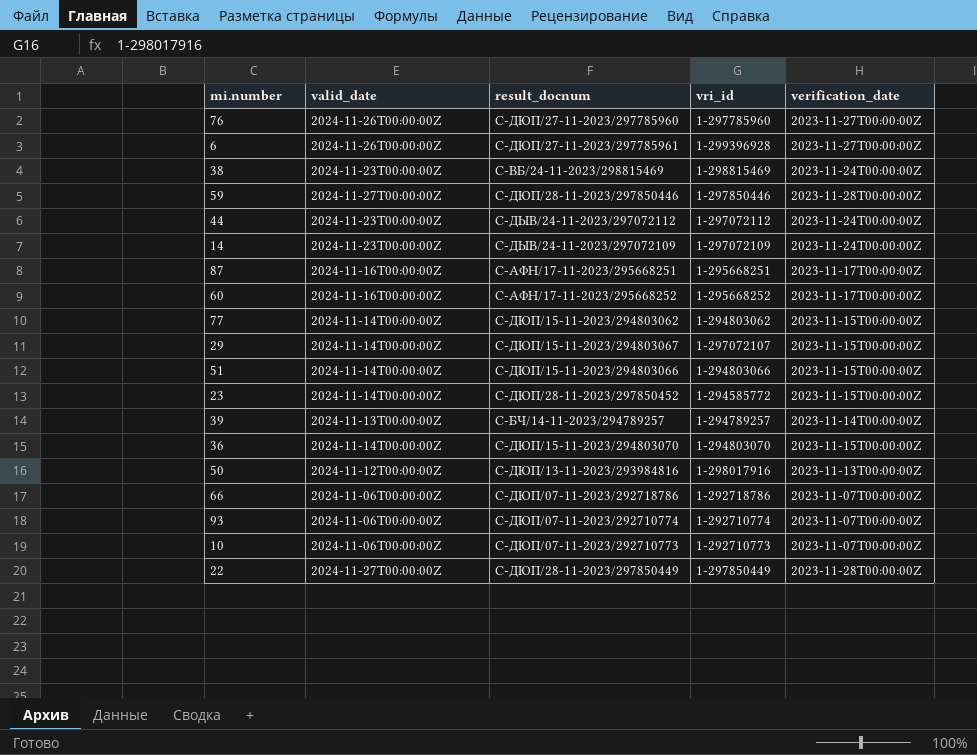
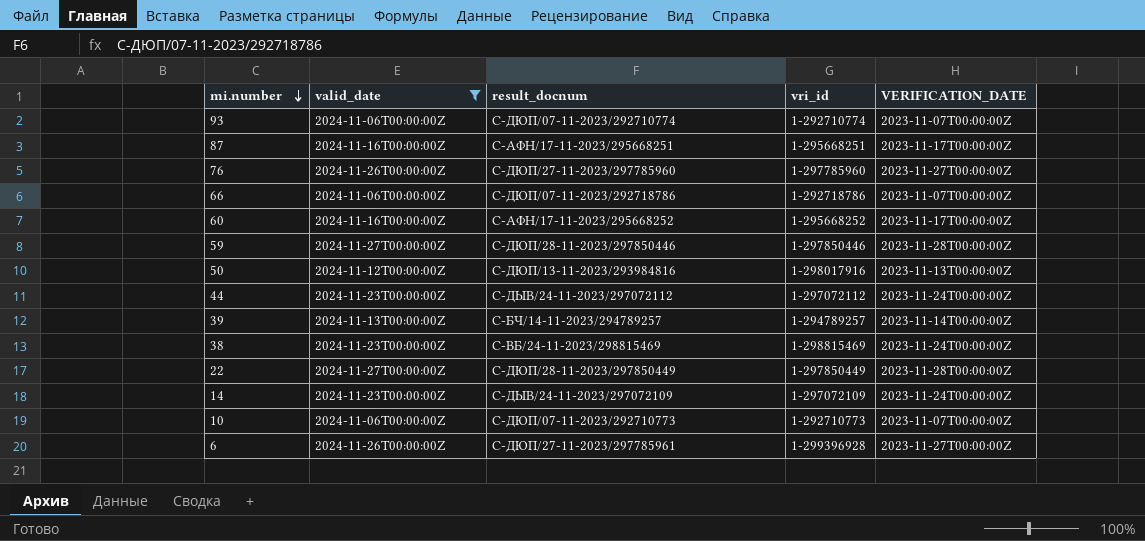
filter: none -> valid_date != 2024-11-14T00:00:00Z
row order: none -> mi.number descending
column name: verification_date -> VERIFICATION_DATE

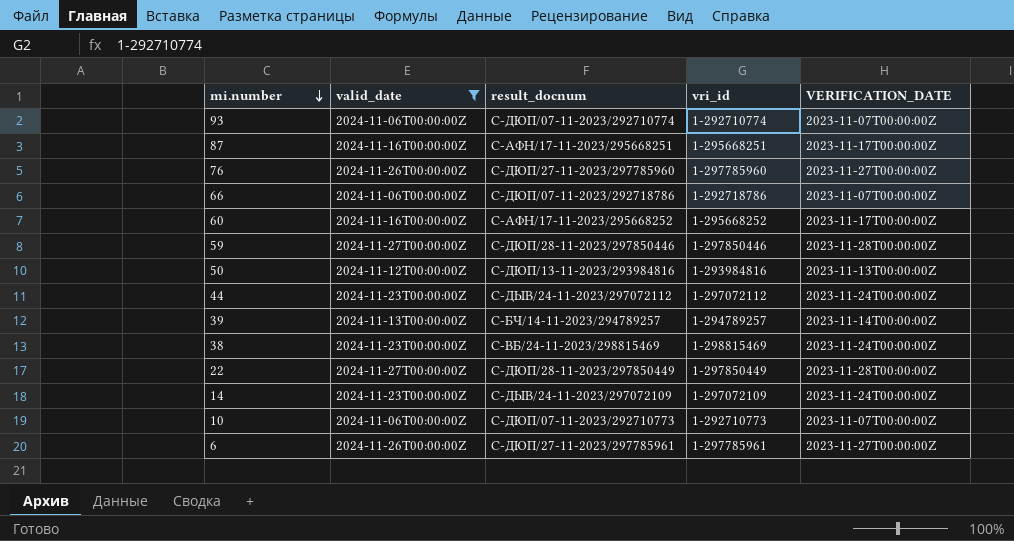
50 | vri_id: 1-298017916 -> 1-293984816
6 | vri_id: 1-299396928 -> 1-297785961

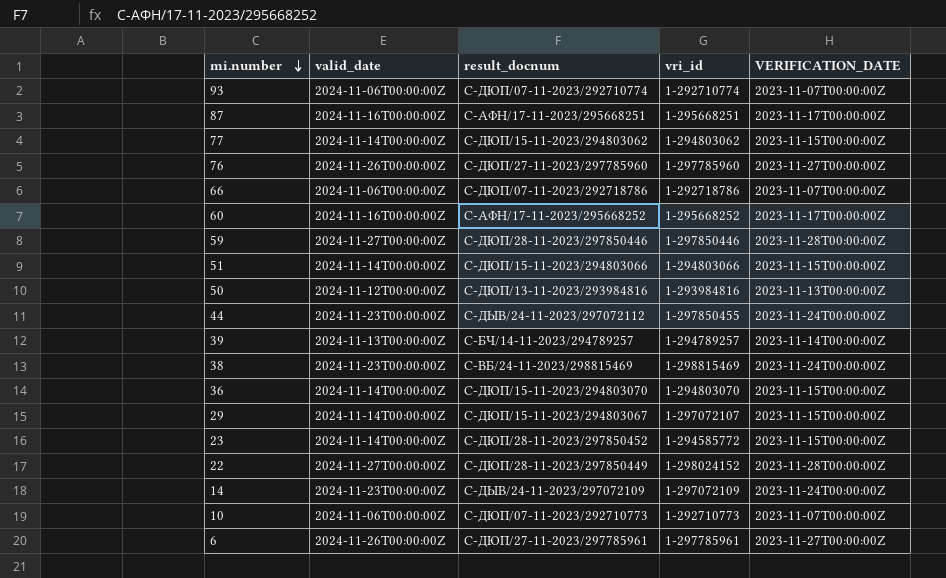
filter: valid_date != 2024-11-14T00:00:00Z -> none
44 | vri_id: 1-297072112 -> 1-297850455
22 | vri_id: 1-297850449 -> 1-298024152

